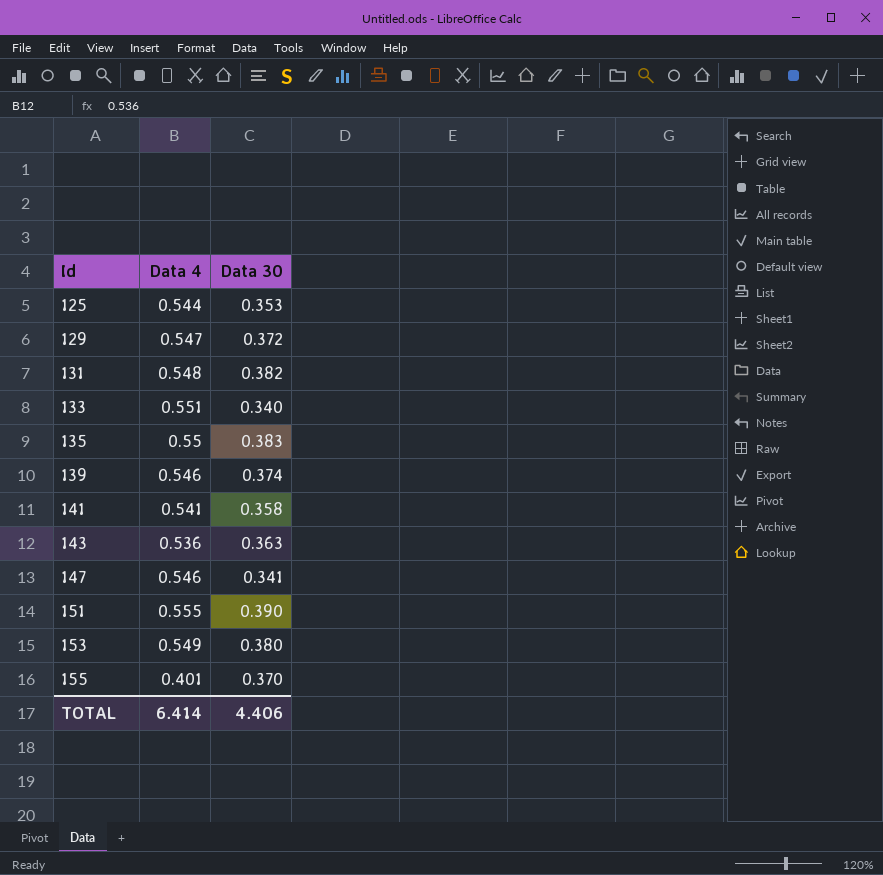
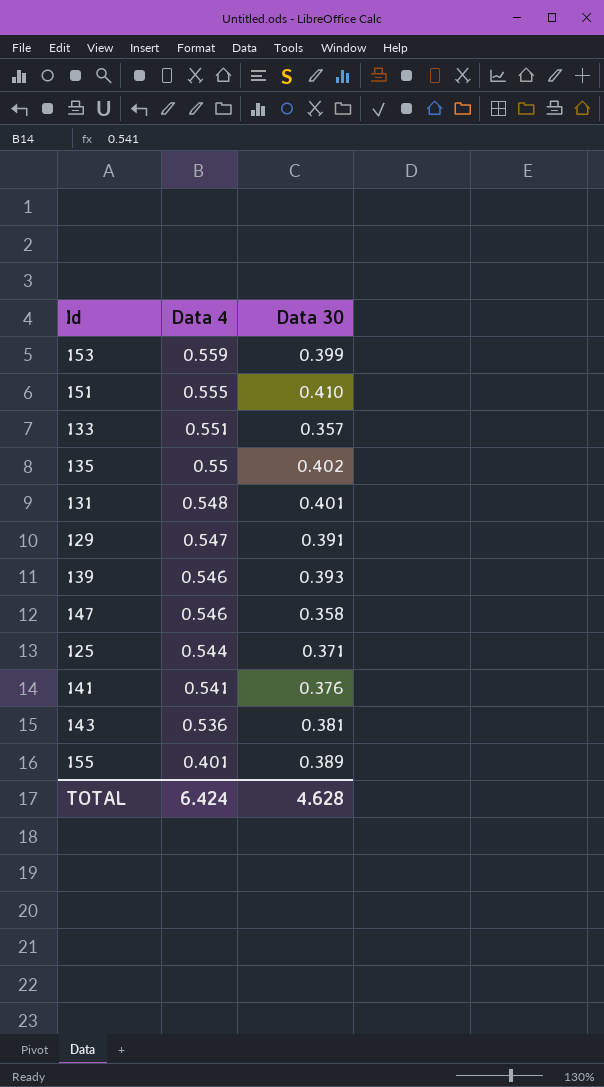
row order: Id ascending -> Data 4 descending
153 | Data 4: 0.549 -> 0.559
153 | Data 30: 0.380 -> 0.399
151 | Data 30: 0.390 -> 0.410
133 | Data 30: 0.340 -> 0.357
135 | Data 30: 0.383 -> 0.402
131 | Data 30: 0.382 -> 0.401
129 | Data 30: 0.372 -> 0.391
139 | Data 30: 0.374 -> 0.393
147 | Data 30: 0.341 -> 0.358
125 | Data 30: 0.353 -> 0.371
141 | Data 30: 0.358 -> 0.376
143 | Data 30: 0.363 -> 0.381
155 | Data 30: 0.370 -> 0.389
TOTAL | Data 4: 6.414 -> 6.424
TOTAL | Data 30: 4.406 -> 4.628

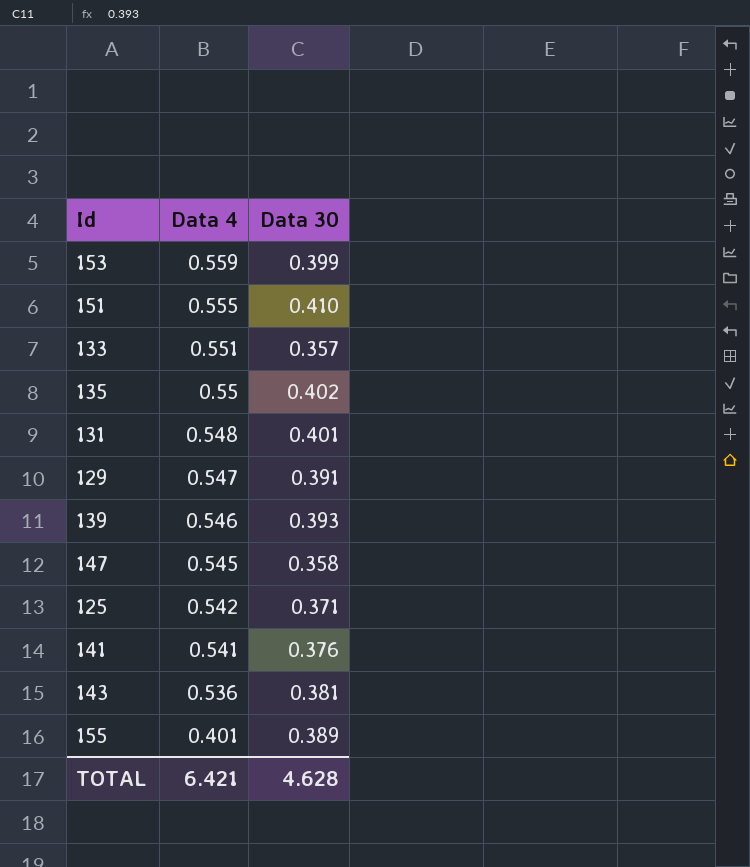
147 | Data 4: 0.546 -> 0.545
125 | Data 4: 0.544 -> 0.542
TOTAL | Data 4: 6.424 -> 6.421

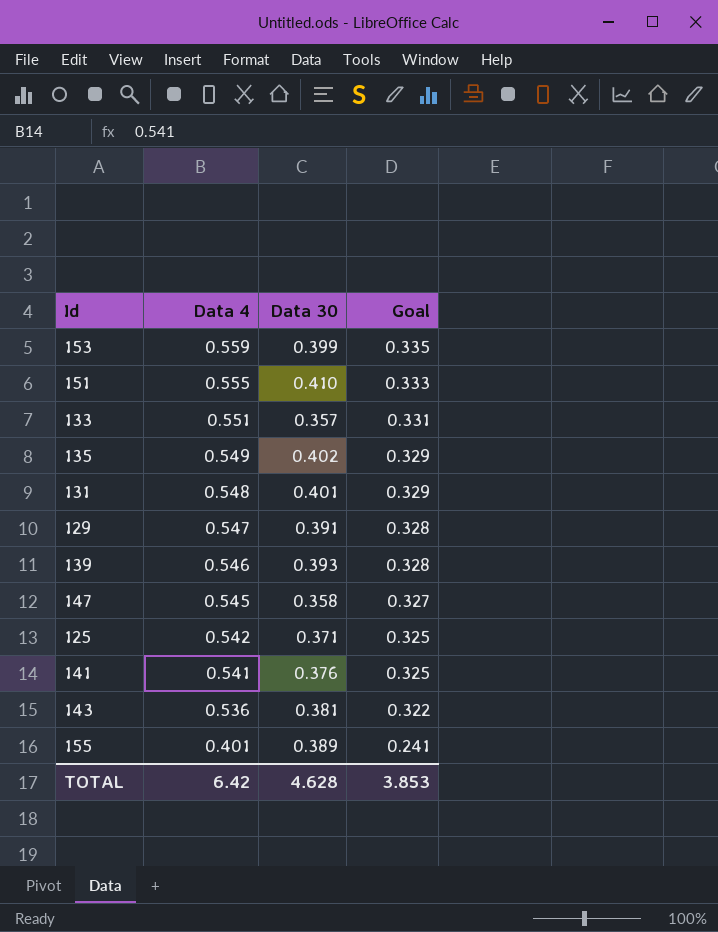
column Goal | formula: none -> [Data 4] * 0.6
135 | Data 4: 0.55 -> 0.549
TOTAL | Data 4: 6.421 -> 6.42

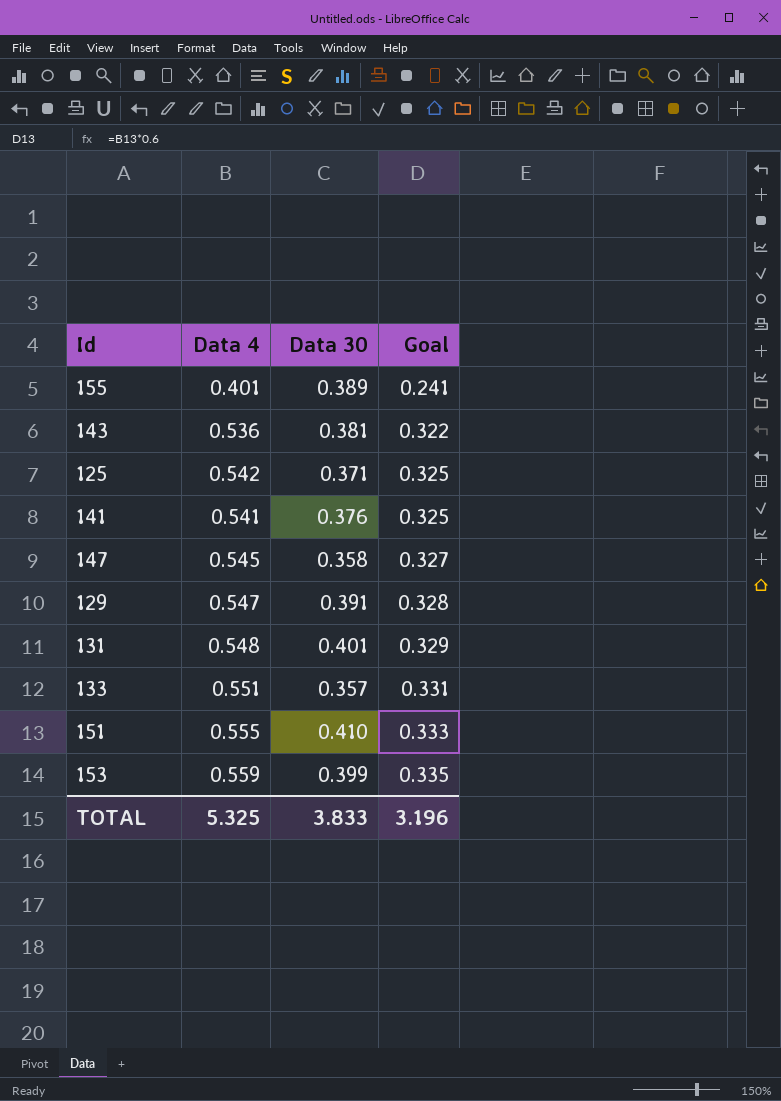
row order: Data 4 descending -> Goal ascending
row 135: 0.549 | 0.402 | 0.329 -> none
row 139: 0.546 | 0.393 | 0.328 -> none
TOTAL | Data 4: 6.42 -> 5.325
TOTAL | Data 30: 4.628 -> 3.833
TOTAL | Goal: 3.853 -> 3.196

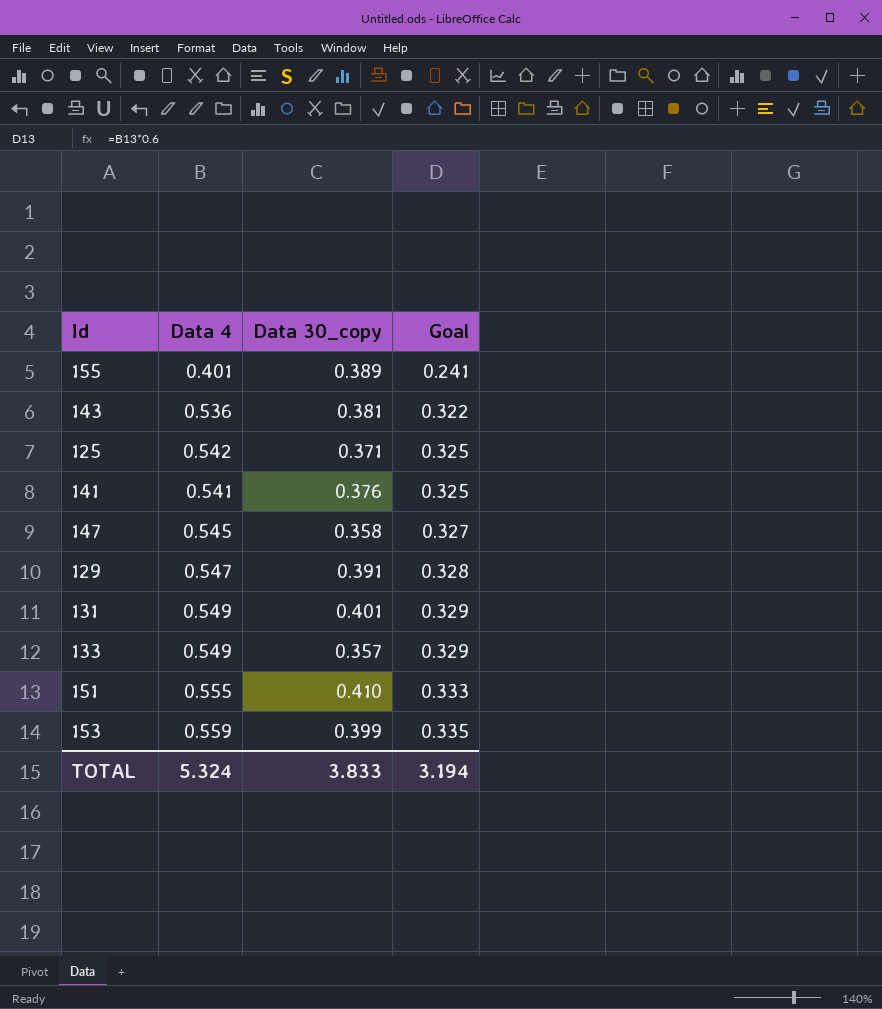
column name: Data 30 -> Data 30_copy
131 | Data 4: 0.548 -> 0.549
133 | Data 4: 0.551 -> 0.549
133 | Goal: 0.331 -> 0.329
TOTAL | Data 4: 5.325 -> 5.324
TOTAL | Goal: 3.196 -> 3.194

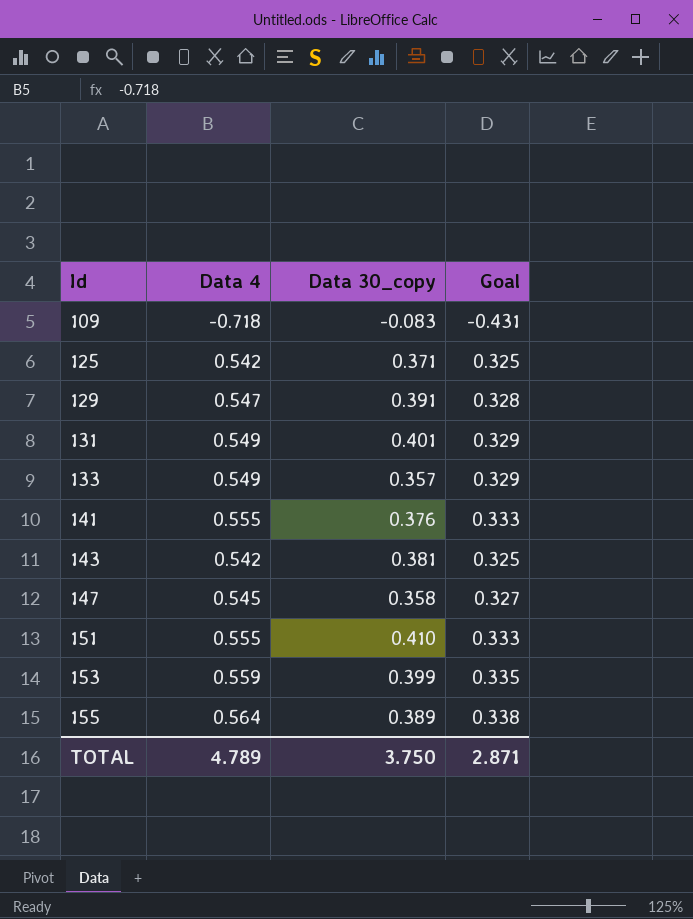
row order: Goal ascending -> Id ascending
row 109: none -> -0.718 | -0.083 | -0.431
141 | Data 4: 0.541 -> 0.555
141 | Goal: 0.325 -> 0.333
143 | Data 4: 0.536 -> 0.542
143 | Goal: 0.322 -> 0.325
155 | Data 4: 0.401 -> 0.564
155 | Goal: 0.241 -> 0.338
TOTAL | Data 4: 5.324 -> 4.789
TOTAL | Data 30_copy: 3.833 -> 3.750
TOTAL | Goal: 3.194 -> 2.871

